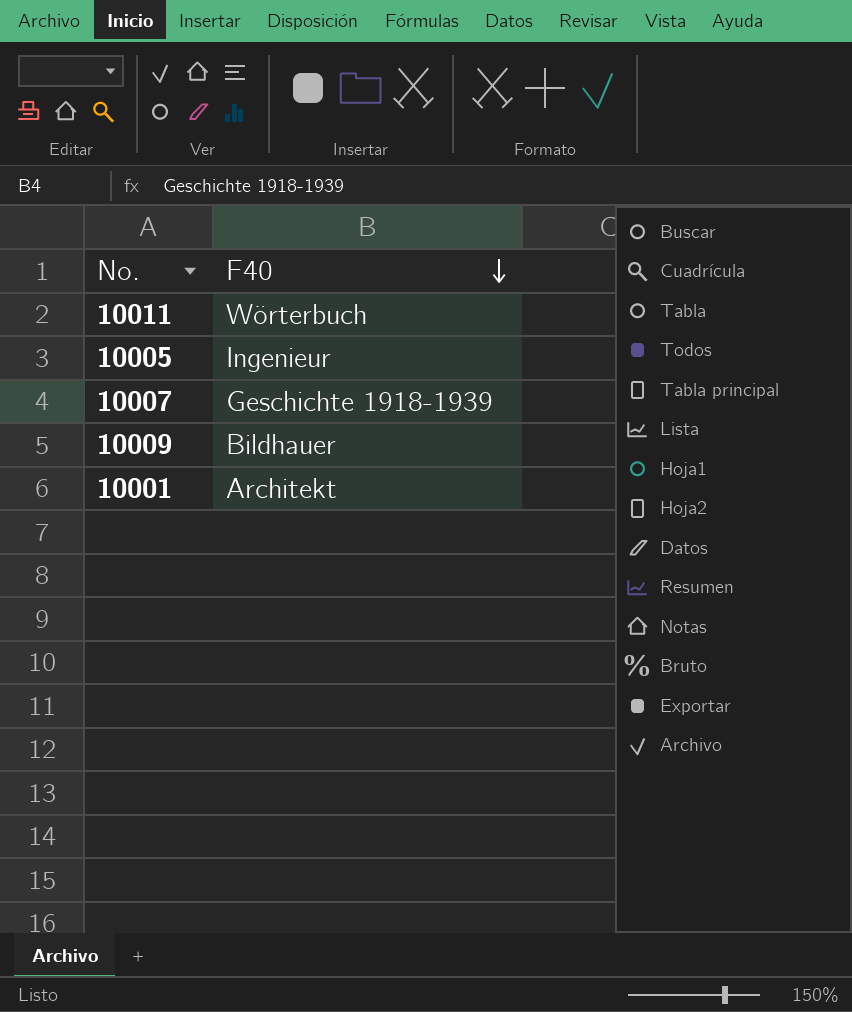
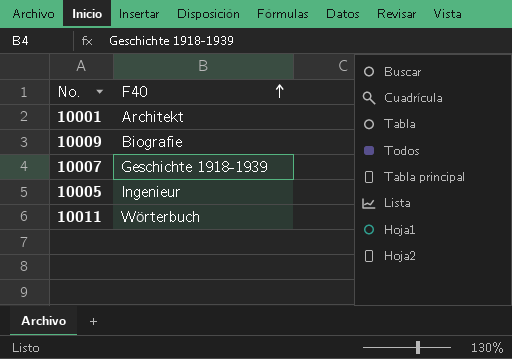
row order: F40 descending -> F40 ascending
10009 | F40: Bildhauer -> Biografie

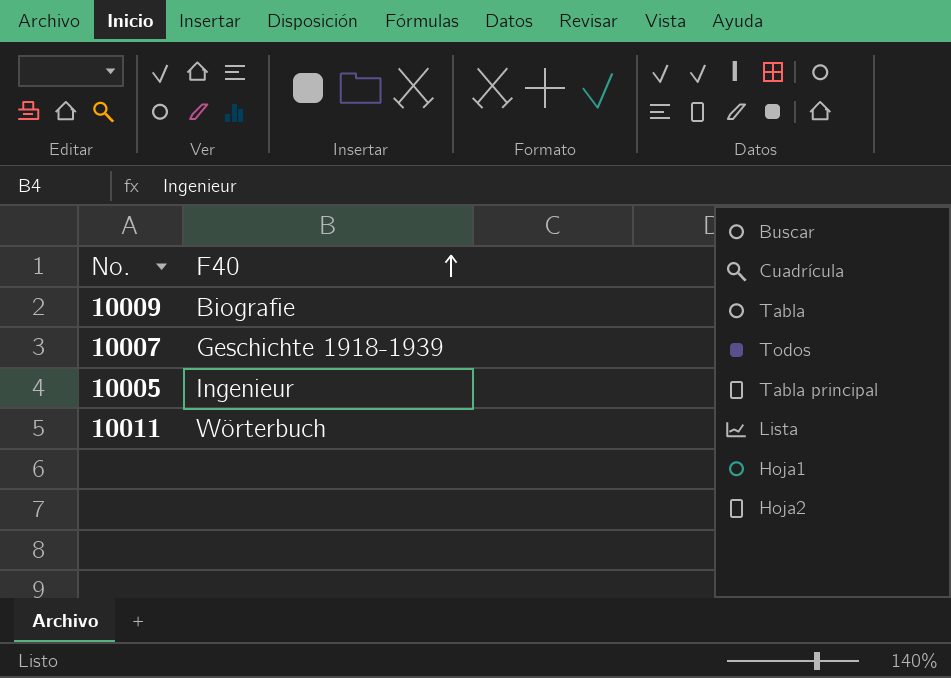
row 10001: Architekt -> none

